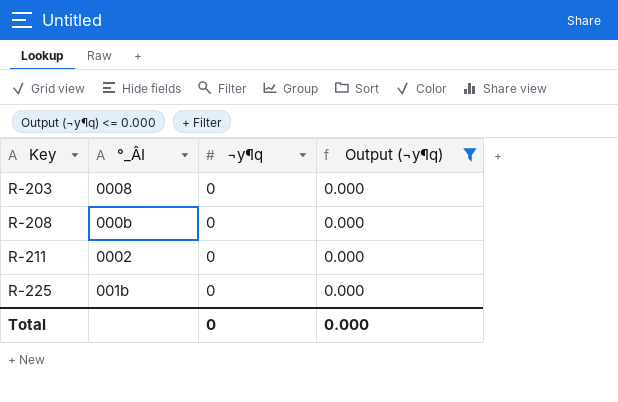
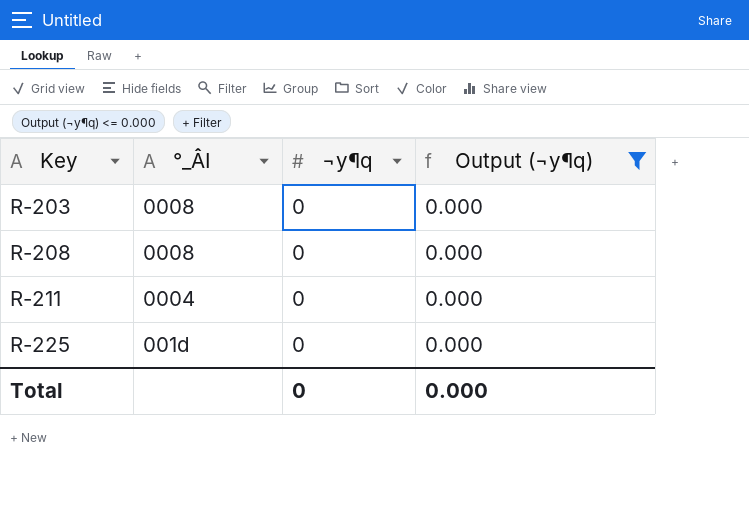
R-208 | °_ÂI: 000b -> 0008
R-211 | °_ÂI: 0002 -> 0004
R-225 | °_ÂI: 001b -> 001d

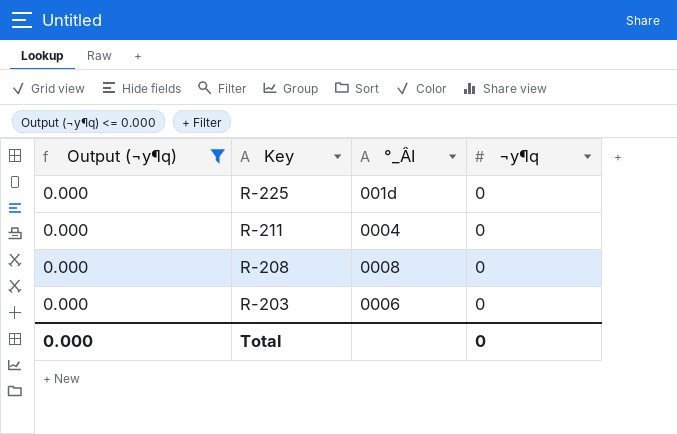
row order: Key ascending -> Key descending
column Output (¬y¶q) | position: 4 -> 1
R-203 | °_ÂI: 0008 -> 0006

